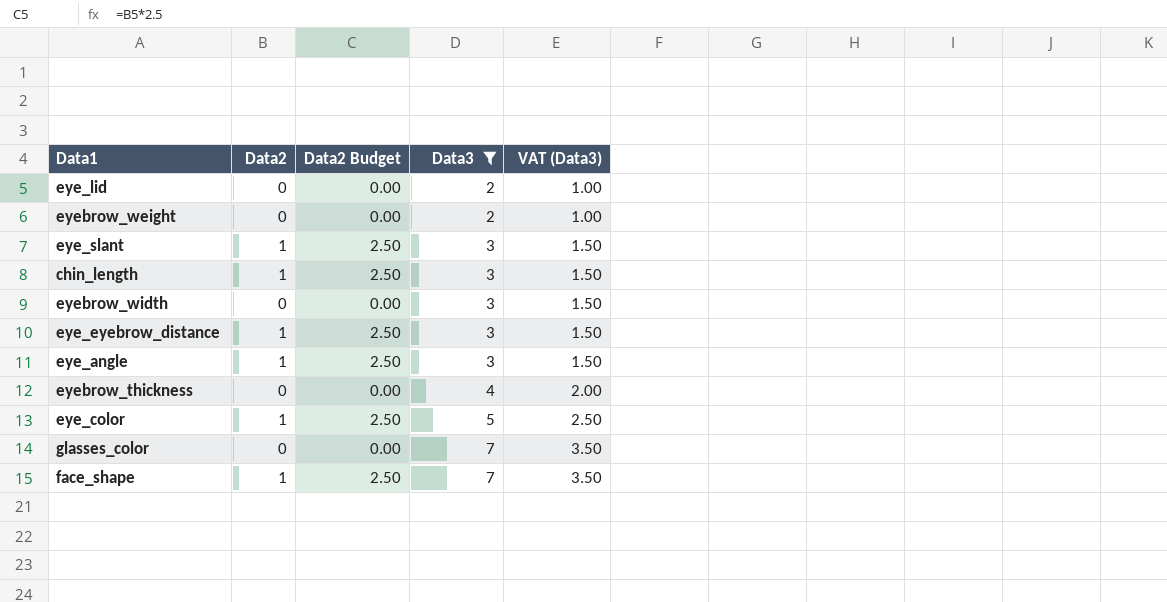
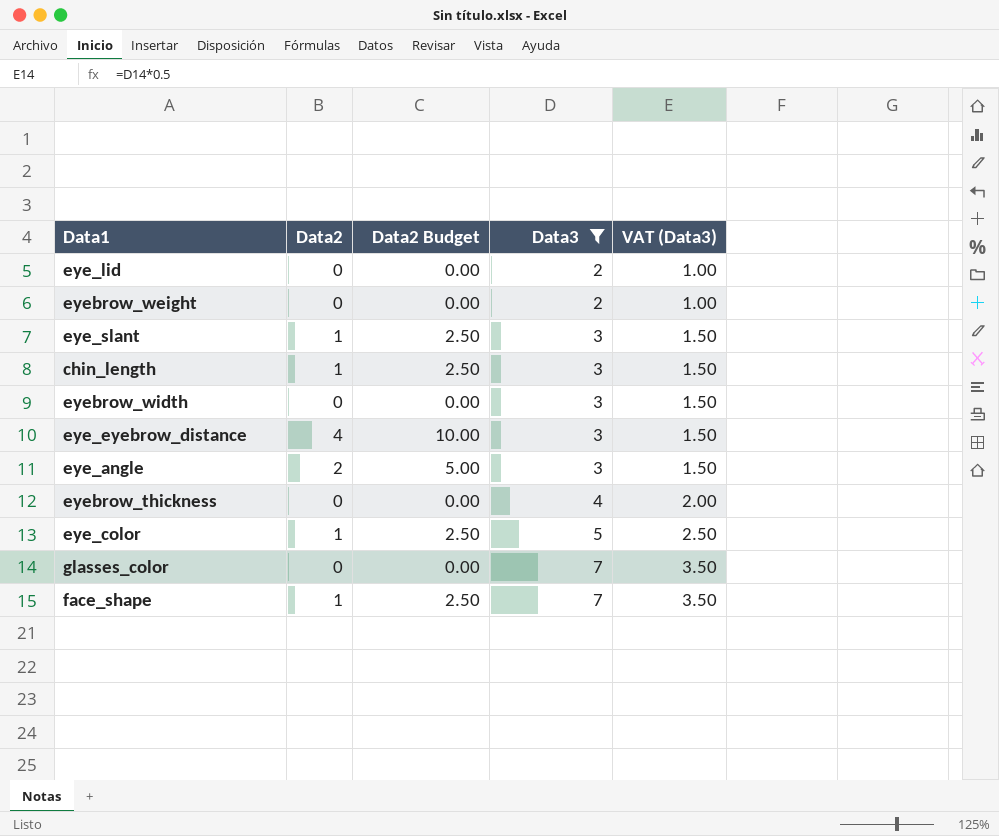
eye_eyebrow_distance | Data2: 1 -> 4
eye_eyebrow_distance | Data2 Budget: 2.50 -> 10.00
eye_angle | Data2: 1 -> 2
eye_angle | Data2 Budget: 2.50 -> 5.00

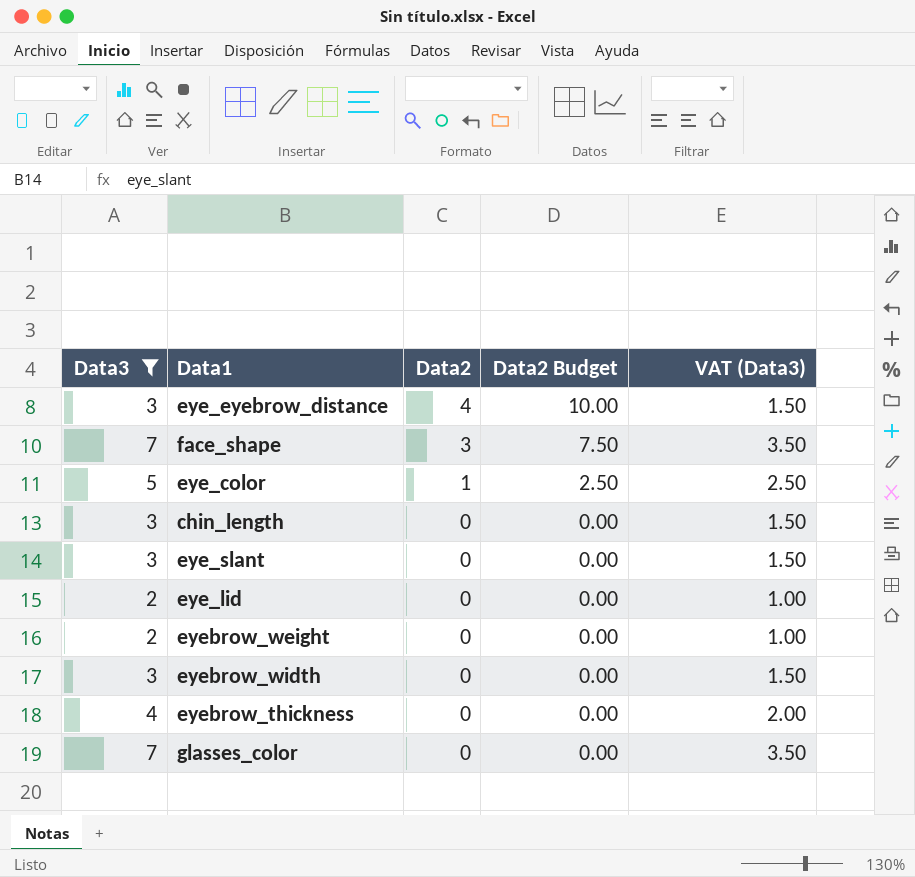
row order: Data3 ascending -> Data2 descending
column Data3 | position: 4 -> 1
row eye_angle: 2 | 5.00 | 3 | 1.50 -> none
face_shape | Data2: 1 -> 3
face_shape | Data2 Budget: 2.50 -> 7.50
chin_length | Data2: 1 -> 0
chin_length | Data2 Budget: 2.50 -> 0.00
eye_slant | Data2: 1 -> 0
eye_slant | Data2 Budget: 2.50 -> 0.00

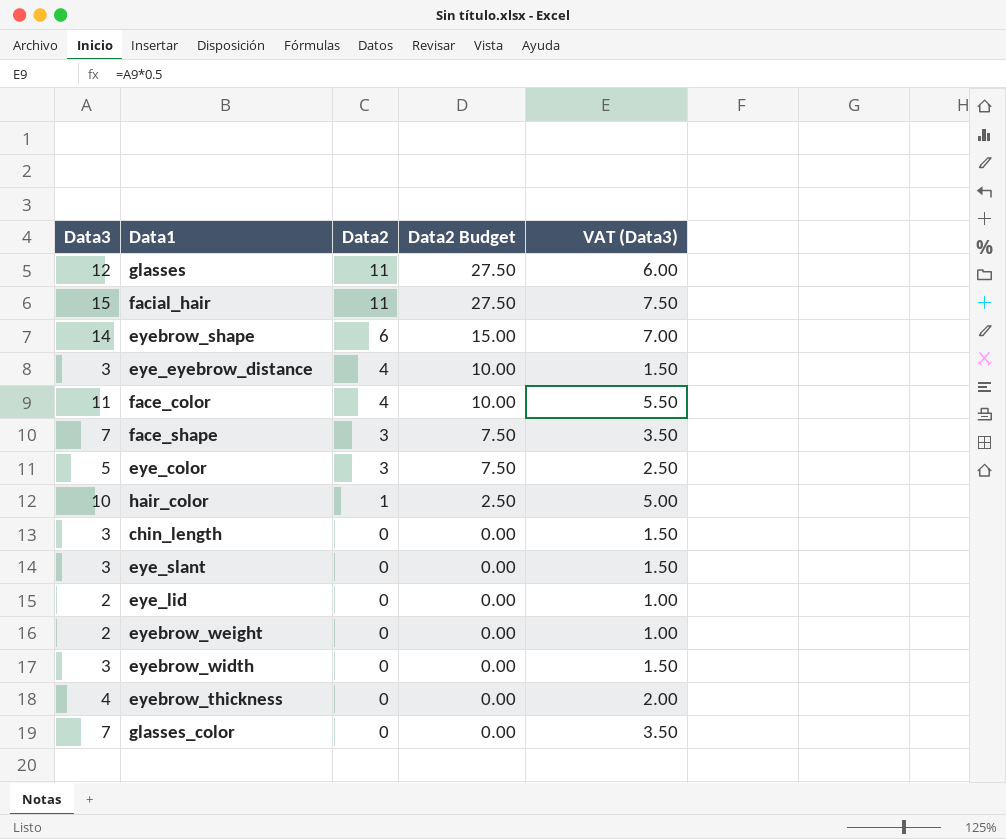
filter: Data3 <= 7 -> none
eye_color | Data2: 1 -> 3
eye_color | Data2 Budget: 2.50 -> 7.50

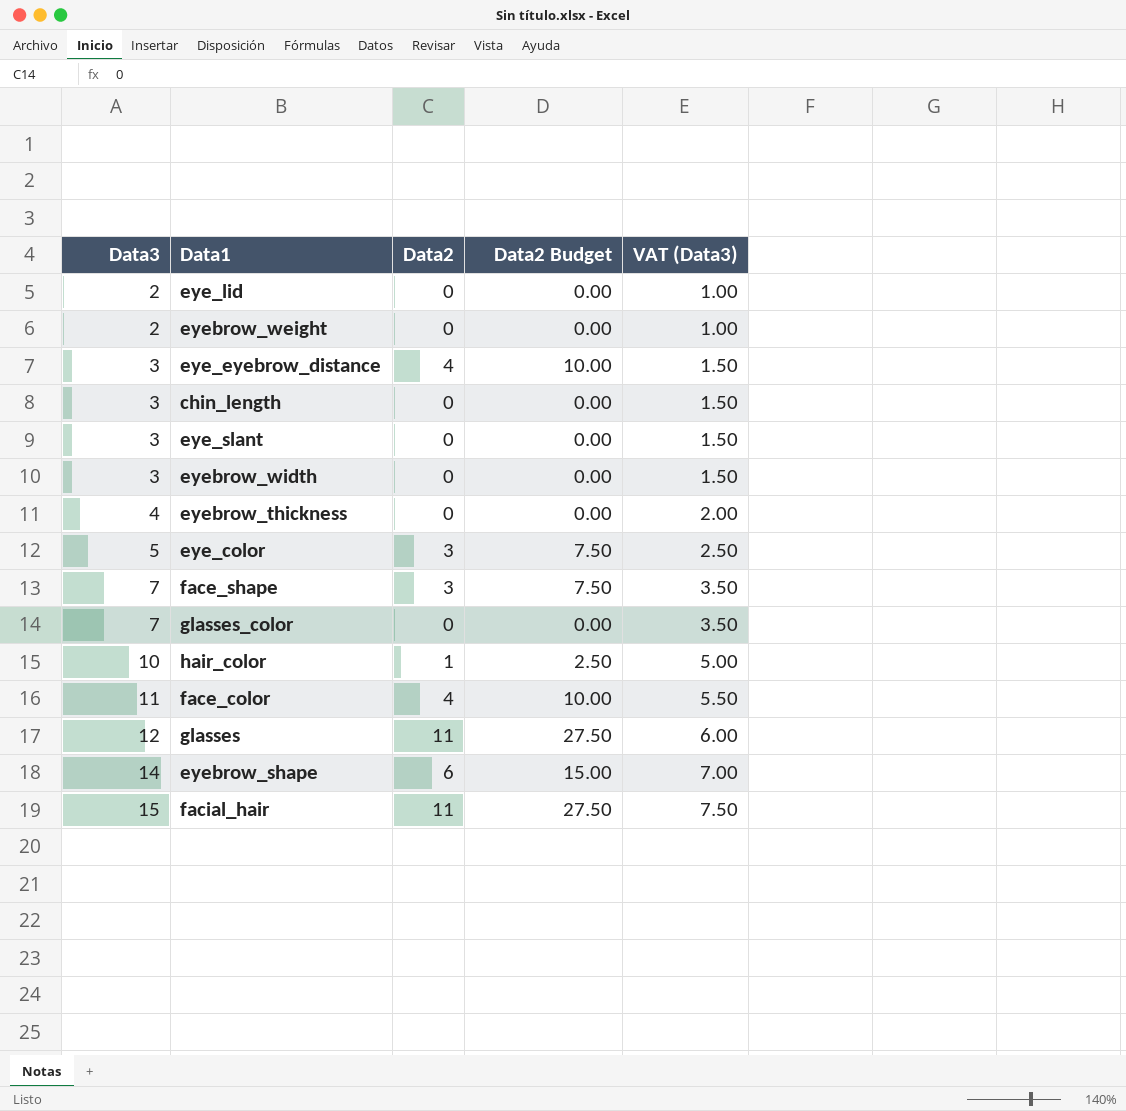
row order: Data2 descending -> Data3 ascending

